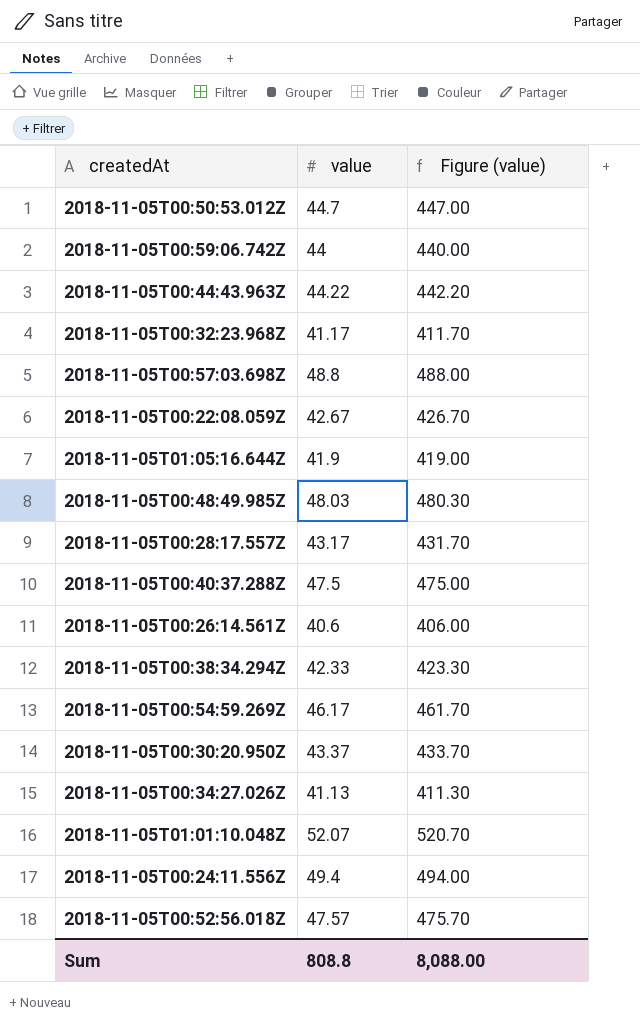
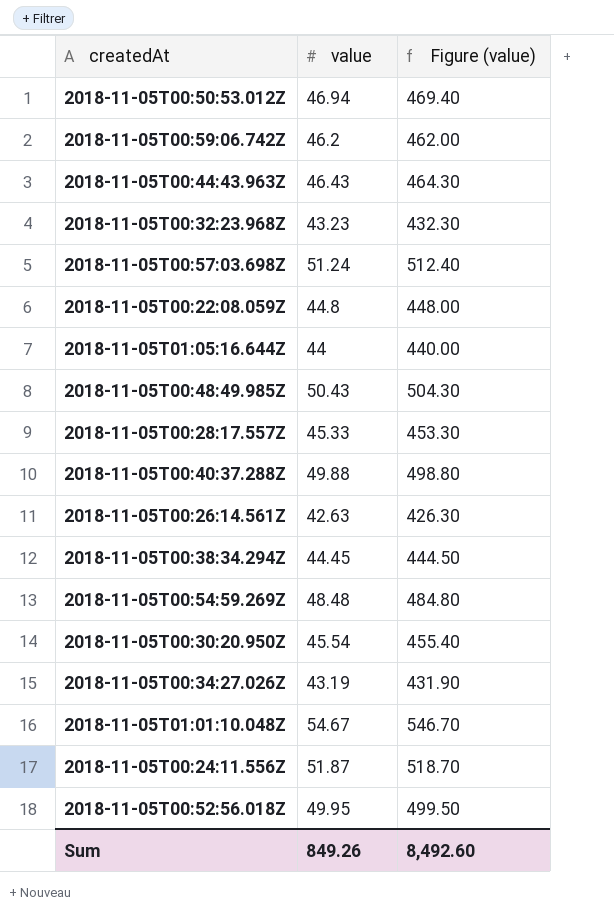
2018-11-05T00:50:53.012Z | value: 44.7 -> 46.94
2018-11-05T00:50:53.012Z | Figure (value): 447.00 -> 469.40
2018-11-05T00:59:06.742Z | value: 44 -> 46.2
2018-11-05T00:59:06.742Z | Figure (value): 440.00 -> 462.00
2018-11-05T00:44:43.963Z | value: 44.22 -> 46.43
2018-11-05T00:44:43.963Z | Figure (value): 442.20 -> 464.30
2018-11-05T00:32:23.968Z | value: 41.17 -> 43.23
2018-11-05T00:32:23.968Z | Figure (value): 411.70 -> 432.30
2018-11-05T00:57:03.698Z | value: 48.8 -> 51.24
2018-11-05T00:57:03.698Z | Figure (value): 488.00 -> 512.40
2018-11-05T00:22:08.059Z | value: 42.67 -> 44.8
2018-11-05T00:22:08.059Z | Figure (value): 426.70 -> 448.00
2018-11-05T01:05:16.644Z | value: 41.9 -> 44
2018-11-05T01:05:16.644Z | Figure (value): 419.00 -> 440.00
2018-11-05T00:48:49.985Z | value: 48.03 -> 50.43
2018-11-05T00:48:49.985Z | Figure (value): 480.30 -> 504.30
2018-11-05T00:28:17.557Z | value: 43.17 -> 45.33
2018-11-05T00:28:17.557Z | Figure (value): 431.70 -> 453.30
2018-11-05T00:40:37.288Z | value: 47.5 -> 49.88
2018-11-05T00:40:37.288Z | Figure (value): 475.00 -> 498.80
2018-11-05T00:26:14.561Z | value: 40.6 -> 42.63
2018-11-05T00:26:14.561Z | Figure (value): 406.00 -> 426.30
2018-11-05T00:38:34.294Z | value: 42.33 -> 44.45
2018-11-05T00:38:34.294Z | Figure (value): 423.30 -> 444.50
2018-11-05T00:54:59.269Z | value: 46.17 -> 48.48
2018-11-05T00:54:59.269Z | Figure (value): 461.70 -> 484.80
2018-11-05T00:30:20.950Z | value: 43.37 -> 45.54
2018-11-05T00:30:20.950Z | Figure (value): 433.70 -> 455.40
2018-11-05T00:34:27.026Z | value: 41.13 -> 43.19
2018-11-05T00:34:27.026Z | Figure (value): 411.30 -> 431.90
2018-11-05T01:01:10.048Z | value: 52.07 -> 54.67
2018-11-05T01:01:10.048Z | Figure (value): 520.70 -> 546.70
2018-11-05T00:24:11.556Z | value: 49.4 -> 51.87
2018-11-05T00:24:11.556Z | Figure (value): 494.00 -> 518.70
2018-11-05T00:52:56.018Z | value: 47.57 -> 49.95
2018-11-05T00:52:56.018Z | Figure (value): 475.70 -> 499.50
Sum | value: 808.8 -> 849.26
Sum | Figure (value): 8,088.00 -> 8,492.60

